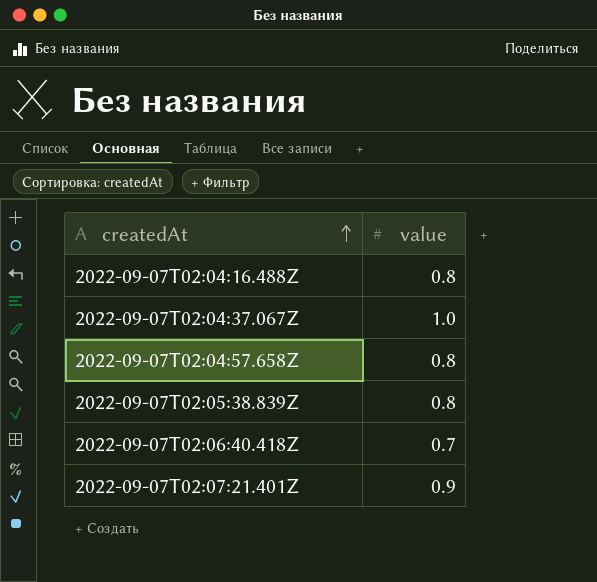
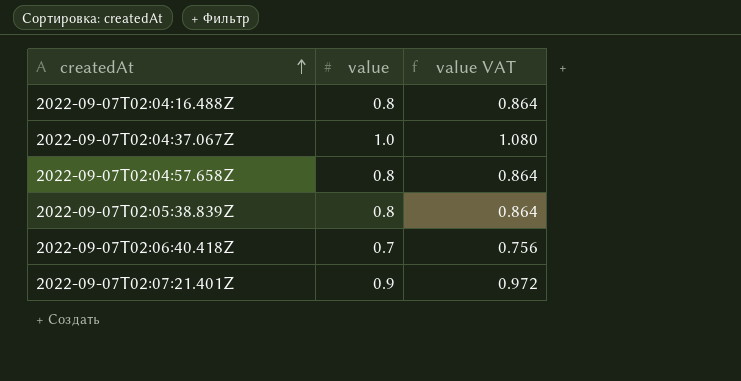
column value VAT | formula: none -> [value] * 1.08

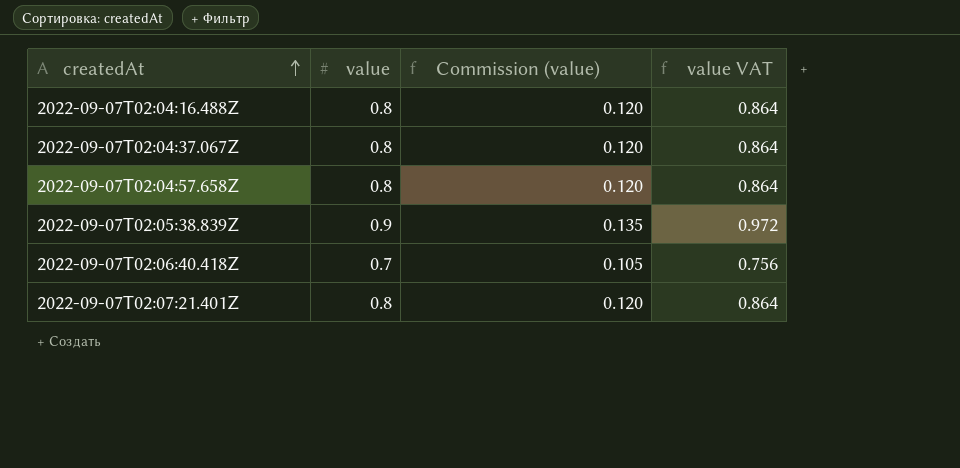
column Commission (value) | formula: none -> [value] * 0.15
2022-09-07T02:04:37.067Z | value: 1.0 -> 0.8
2022-09-07T02:04:37.067Z | value VAT: 1.080 -> 0.864
2022-09-07T02:05:38.839Z | value: 0.8 -> 0.9
2022-09-07T02:05:38.839Z | value VAT: 0.864 -> 0.972
2022-09-07T02:07:21.401Z | value: 0.9 -> 0.8
2022-09-07T02:07:21.401Z | value VAT: 0.972 -> 0.864

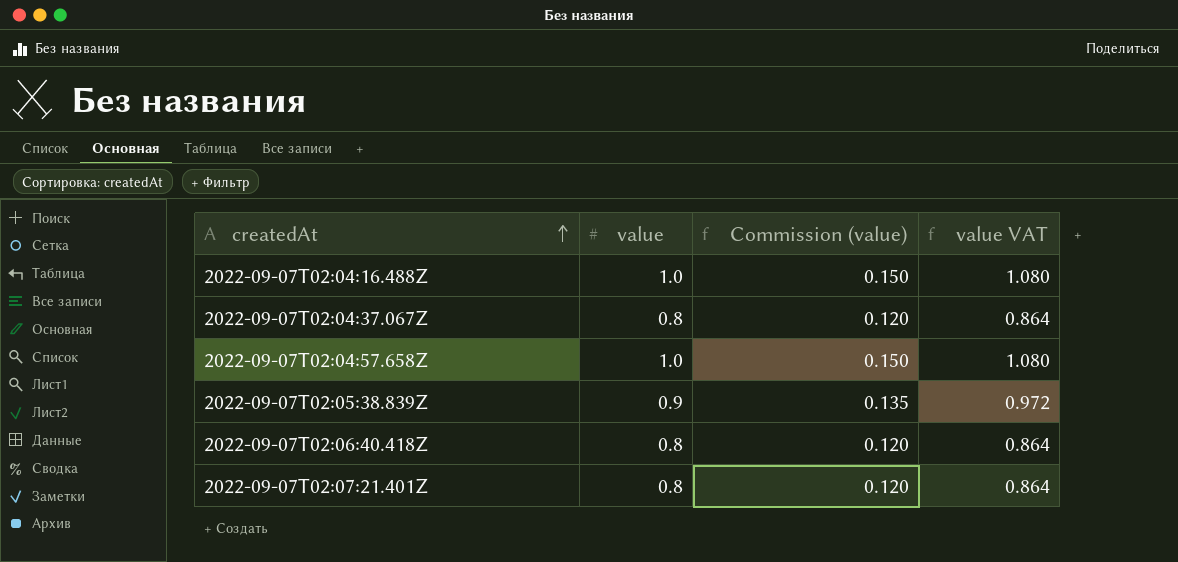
2022-09-07T02:04:16.488Z | value: 0.8 -> 1.0
2022-09-07T02:04:16.488Z | Commission (value): 0.120 -> 0.150
2022-09-07T02:04:16.488Z | value VAT: 0.864 -> 1.080
2022-09-07T02:04:57.658Z | value: 0.8 -> 1.0
2022-09-07T02:04:57.658Z | Commission (value): 0.120 -> 0.150
2022-09-07T02:04:57.658Z | value VAT: 0.864 -> 1.080
2022-09-07T02:06:40.418Z | value: 0.7 -> 0.8
2022-09-07T02:06:40.418Z | Commission (value): 0.105 -> 0.120
2022-09-07T02:06:40.418Z | value VAT: 0.756 -> 0.864

